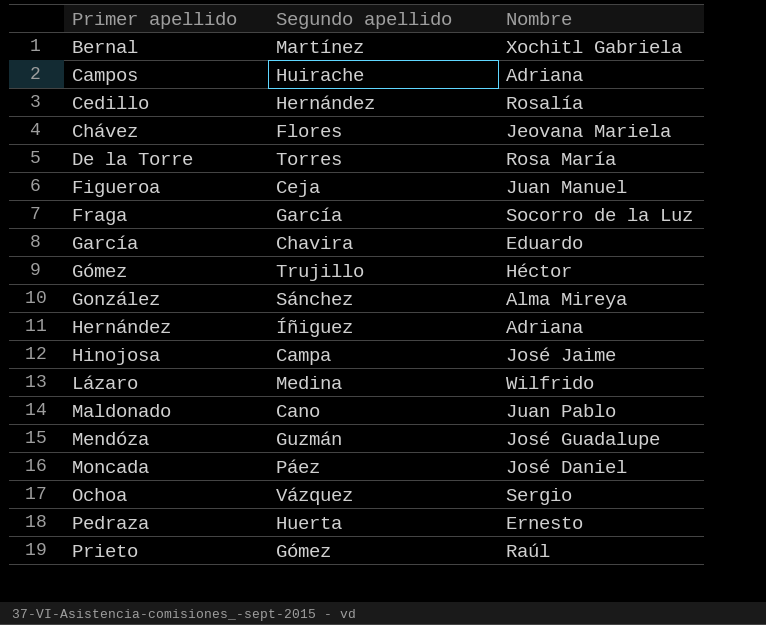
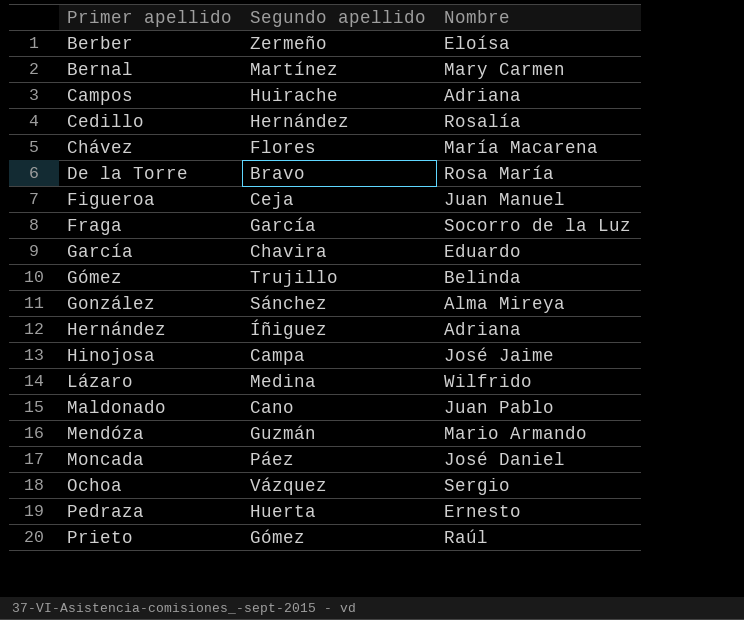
row Berber: none -> Zermeño | Eloísa
Bernal | Nombre: Xochitl Gabriela -> Mary Carmen
Chávez | Nombre: Jeovana Mariela -> María Macarena
De la Torre | Segundo apellido: Torres -> Bravo
Gómez | Nombre: Héctor -> Belinda
Mendóza | Nombre: José Guadalupe -> Mario Armando

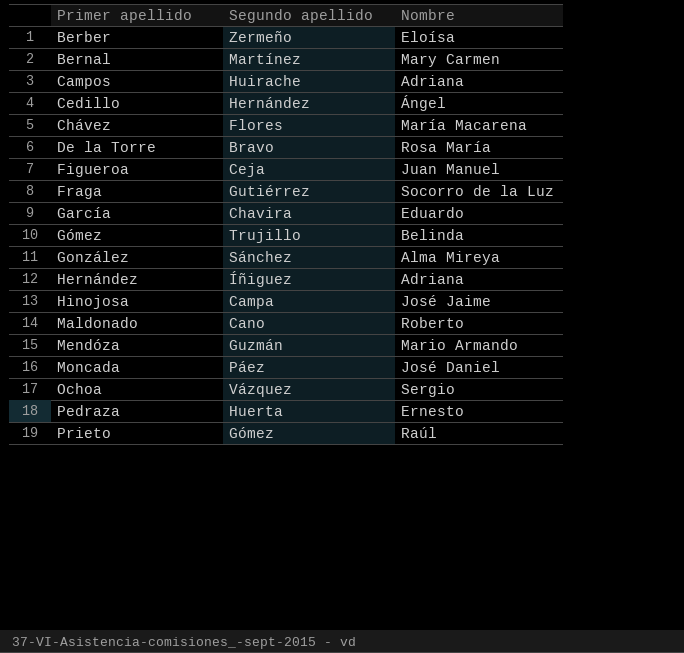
row Lázaro: Medina | Wilfrido -> none
Cedillo | Nombre: Rosalía -> Ángel
Fraga | Segundo apellido: García -> Gutiérrez
Maldonado | Nombre: Juan Pablo -> Roberto

